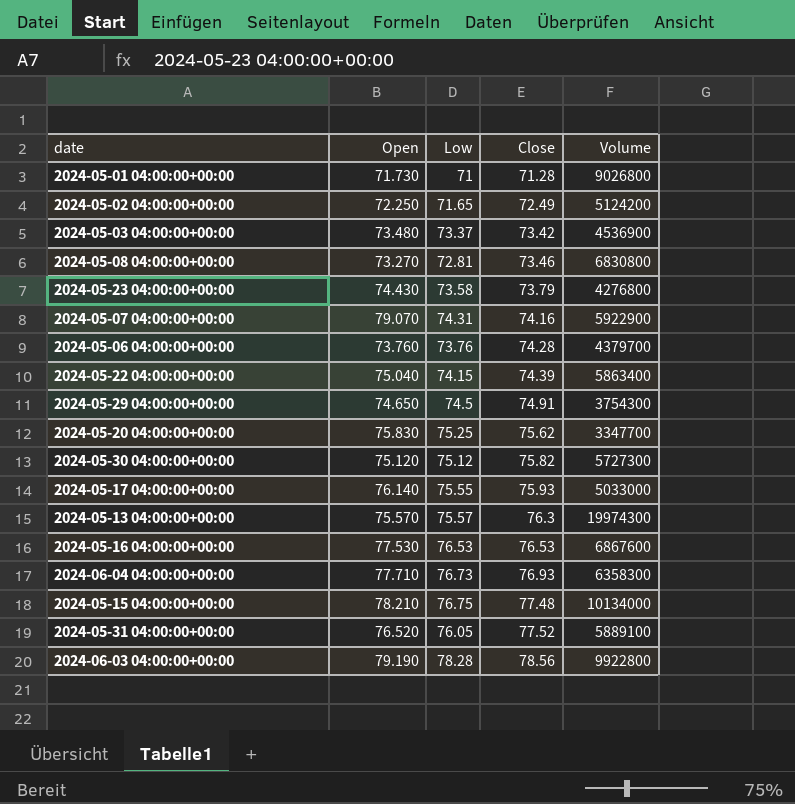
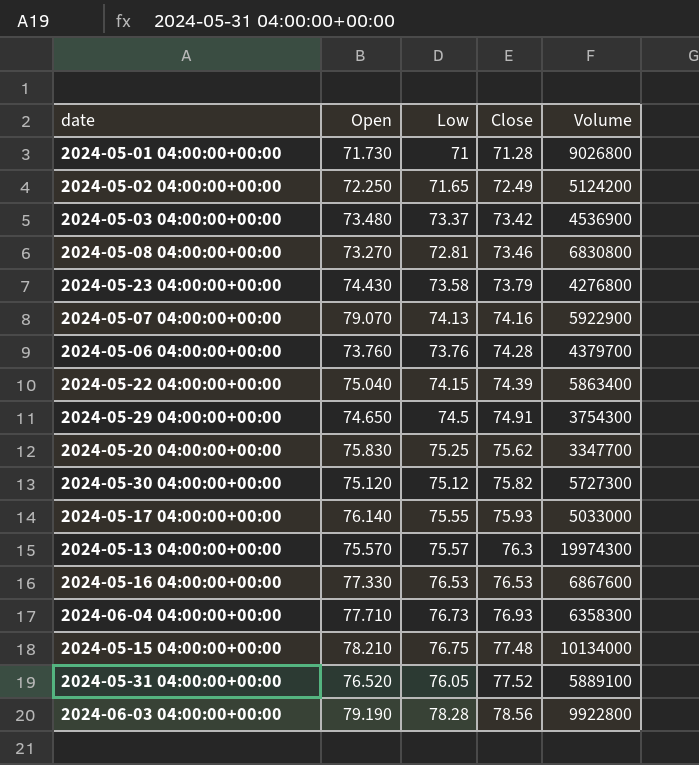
2024-05-07 04:00:00+00:00 | Low: 74.31 -> 74.13
2024-05-16 04:00:00+00:00 | Open: 77.530 -> 77.330

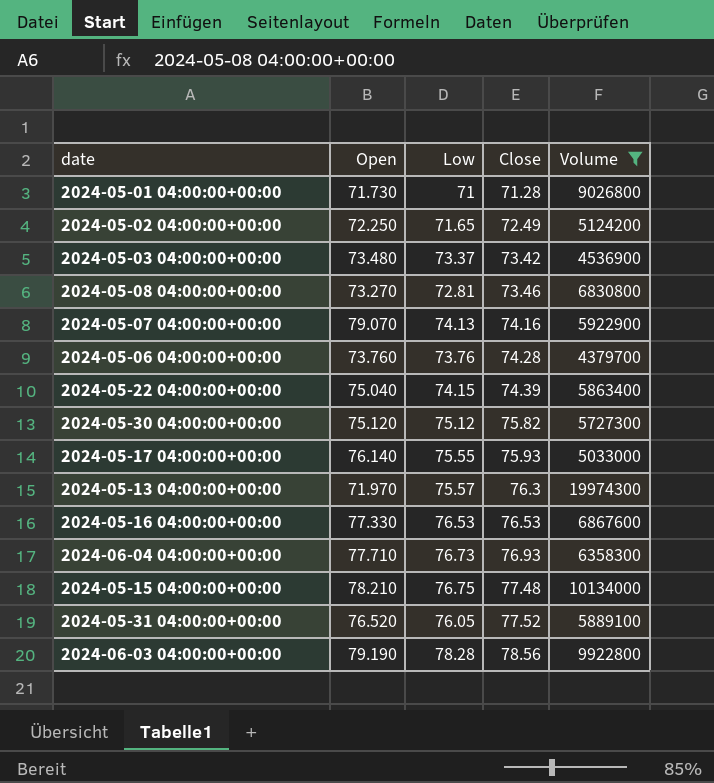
filter: none -> Volume >= 4379700
2024-05-13 04:00:00+00:00 | Open: 75.570 -> 71.970

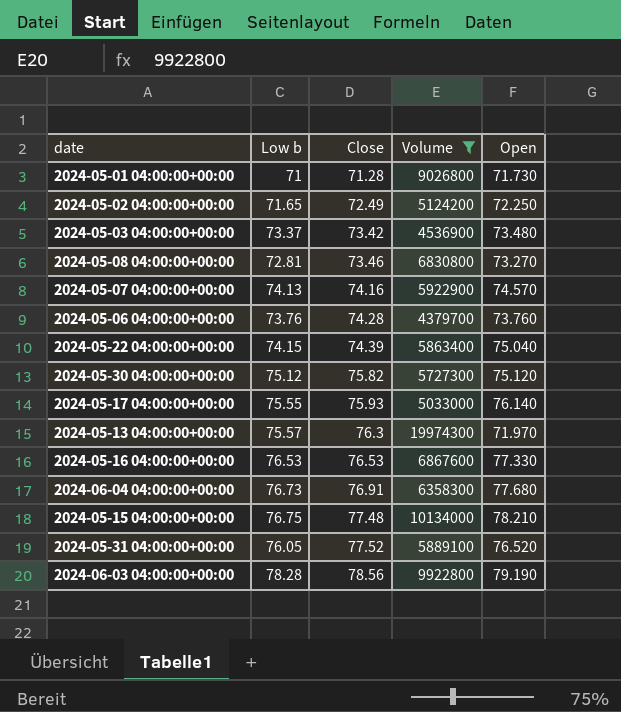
column name: Low -> Low b
column Open | position: 2 -> 5
2024-05-07 04:00:00+00:00 | Open: 79.070 -> 74.570
2024-06-04 04:00:00+00:00 | Close: 76.93 -> 76.91
2024-06-04 04:00:00+00:00 | Open: 77.710 -> 77.680

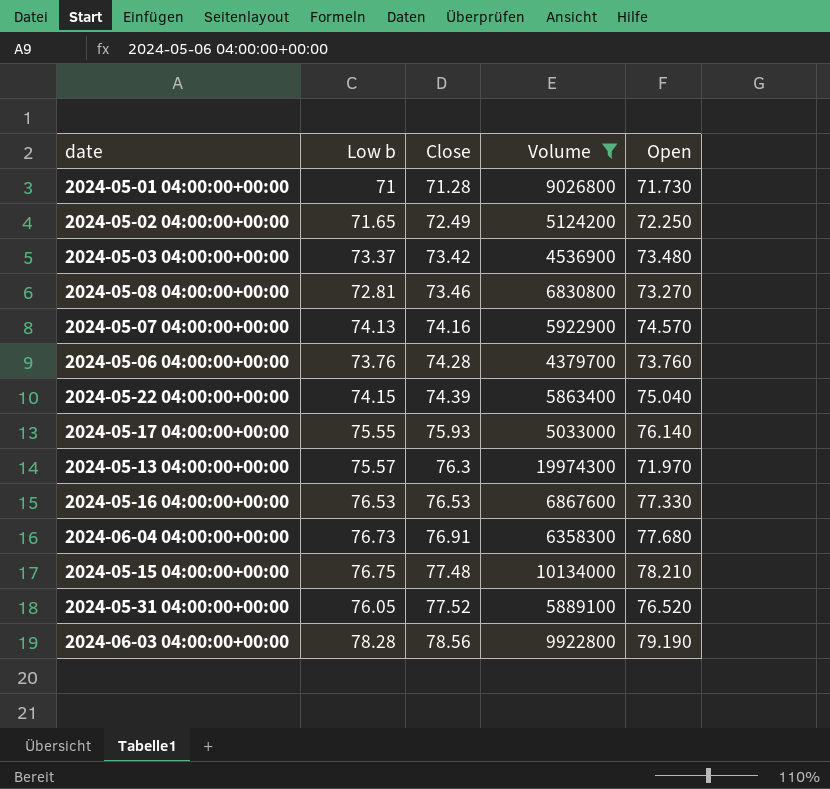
row 2024-05-30 04:00:00+00:00: 75.12 | 75.82 | 5727300 | 75.120 -> none

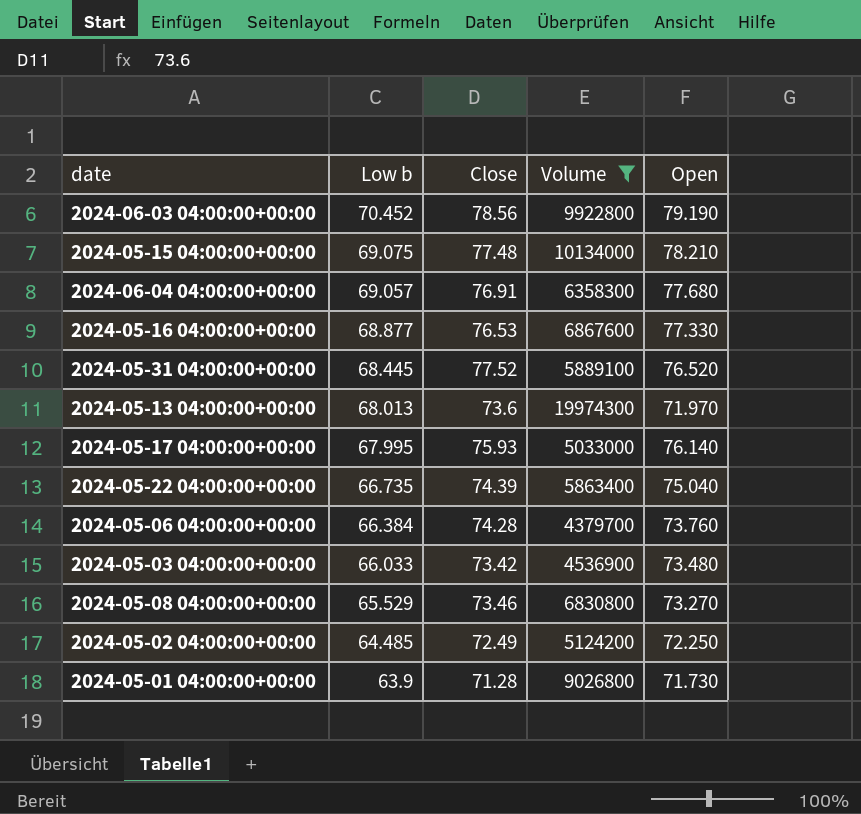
row order: Close ascending -> Low b descending
row 2024-05-07 04:00:00+00:00: 74.13 | 74.16 | 5922900 | 74.570 -> none
2024-06-03 04:00:00+00:00 | Low b: 78.28 -> 70.452
2024-05-15 04:00:00+00:00 | Low b: 76.75 -> 69.075
2024-06-04 04:00:00+00:00 | Low b: 76.73 -> 69.057
2024-05-16 04:00:00+00:00 | Low b: 76.53 -> 68.877
2024-05-31 04:00:00+00:00 | Low b: 76.05 -> 68.445
2024-05-13 04:00:00+00:00 | Low b: 75.57 -> 68.013
2024-05-13 04:00:00+00:00 | Close: 76.3 -> 73.6
2024-05-17 04:00:00+00:00 | Low b: 75.55 -> 67.995
2024-05-22 04:00:00+00:00 | Low b: 74.15 -> 66.735
2024-05-06 04:00:00+00:00 | Low b: 73.76 -> 66.384
2024-05-03 04:00:00+00:00 | Low b: 73.37 -> 66.033
2024-05-08 04:00:00+00:00 | Low b: 72.81 -> 65.529
2024-05-02 04:00:00+00:00 | Low b: 71.65 -> 64.485
2024-05-01 04:00:00+00:00 | Low b: 71 -> 63.9

